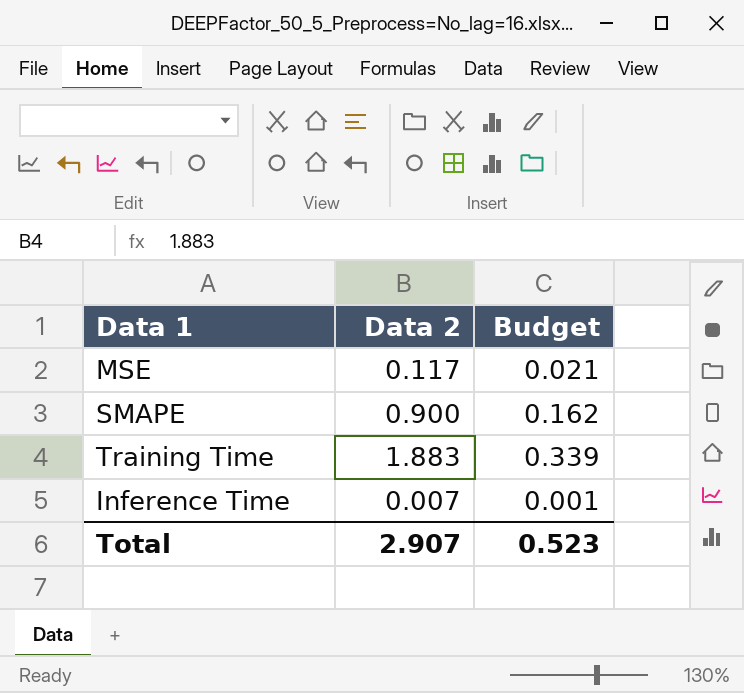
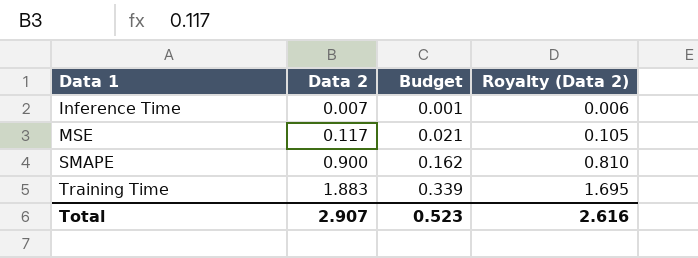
row order: none -> Data 1 ascending
column Royalty (Data 2) | formula: none -> [Data 2] * 0.9

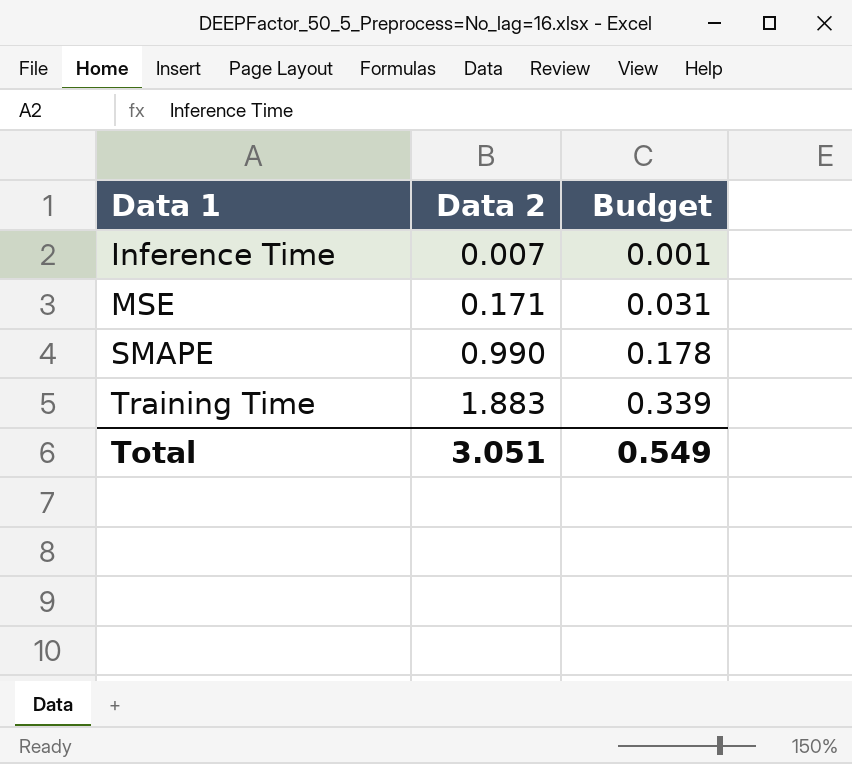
column Royalty (Data 2) | formula: [Data 2] * 0.9 -> none
MSE | Data 2: 0.117 -> 0.171
MSE | Budget: 0.021 -> 0.031
SMAPE | Data 2: 0.900 -> 0.990
SMAPE | Budget: 0.162 -> 0.178
Total | Data 2: 2.907 -> 3.051
Total | Budget: 0.523 -> 0.549

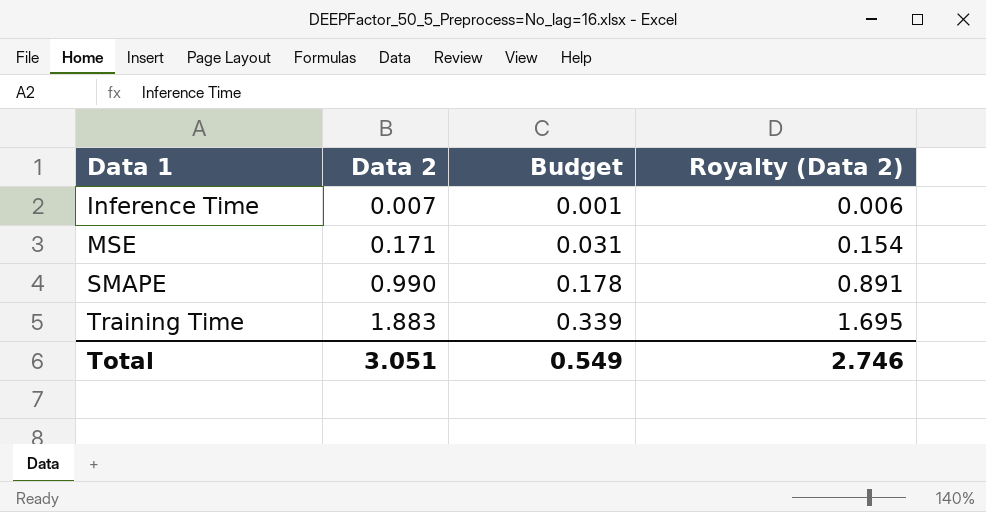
column Royalty (Data 2) | formula: none -> [Data 2] * 0.9

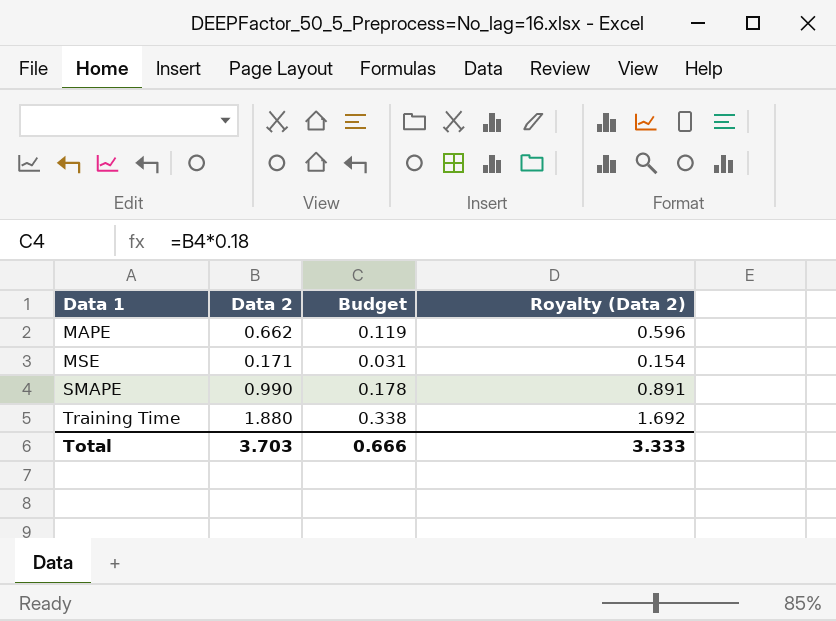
row Inference Time: 0.007 | 0.001 | 0.006 -> none
row MAPE: none -> 0.662 | 0.119 | 0.596
Training Time | Data 2: 1.883 -> 1.880
Training Time | Budget: 0.339 -> 0.338
Training Time | Royalty (Data 2): 1.695 -> 1.692
Total | Data 2: 3.051 -> 3.703
Total | Budget: 0.549 -> 0.666
Total | Royalty (Data 2): 2.746 -> 3.333

